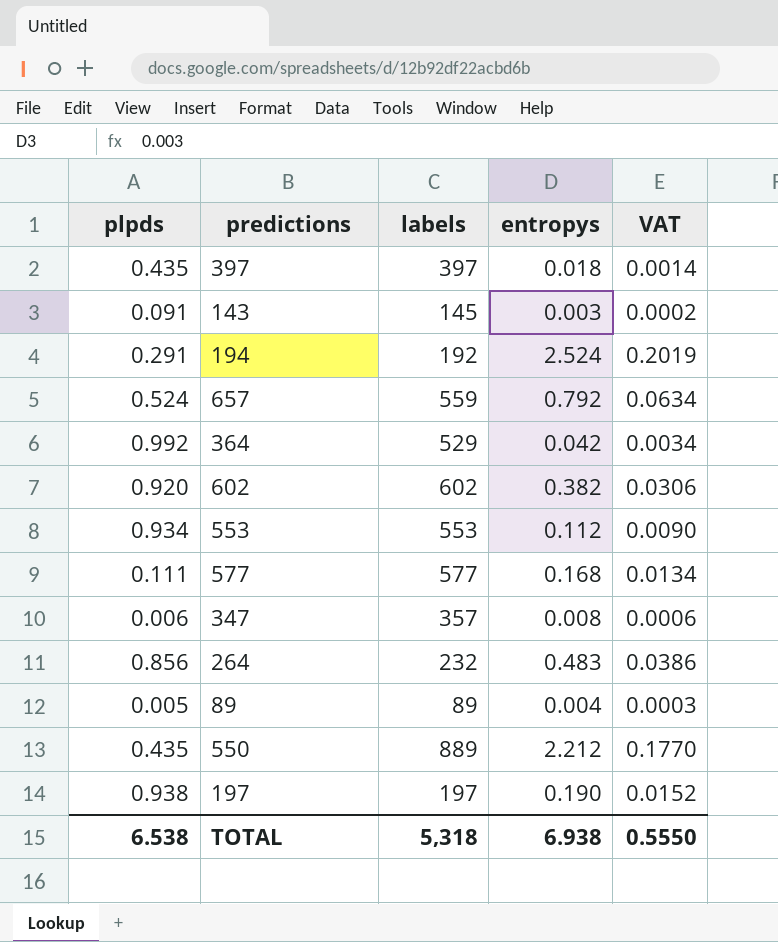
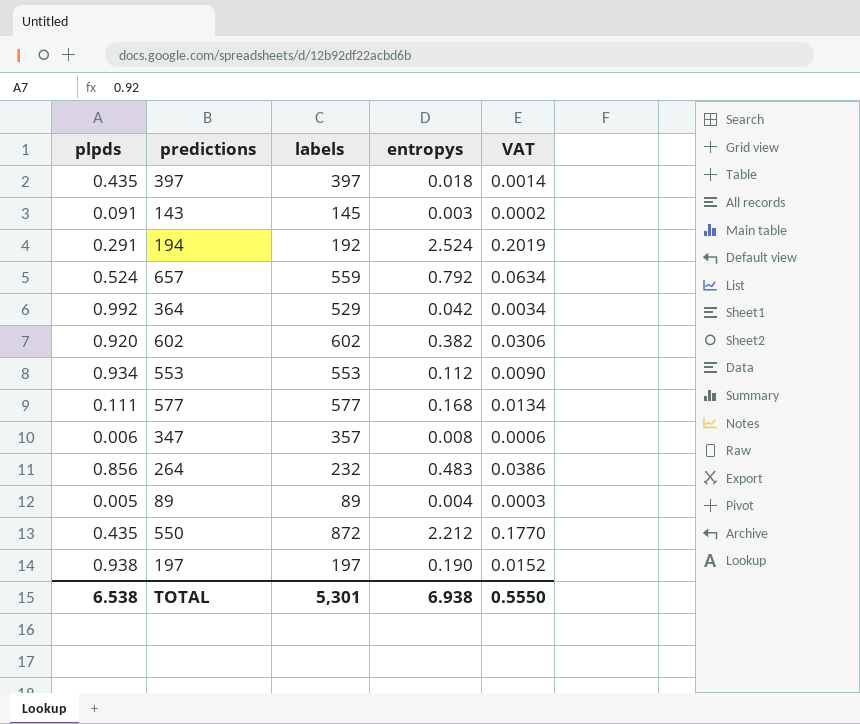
550 | labels: 889 -> 872
TOTAL | labels: 5,318 -> 5,301

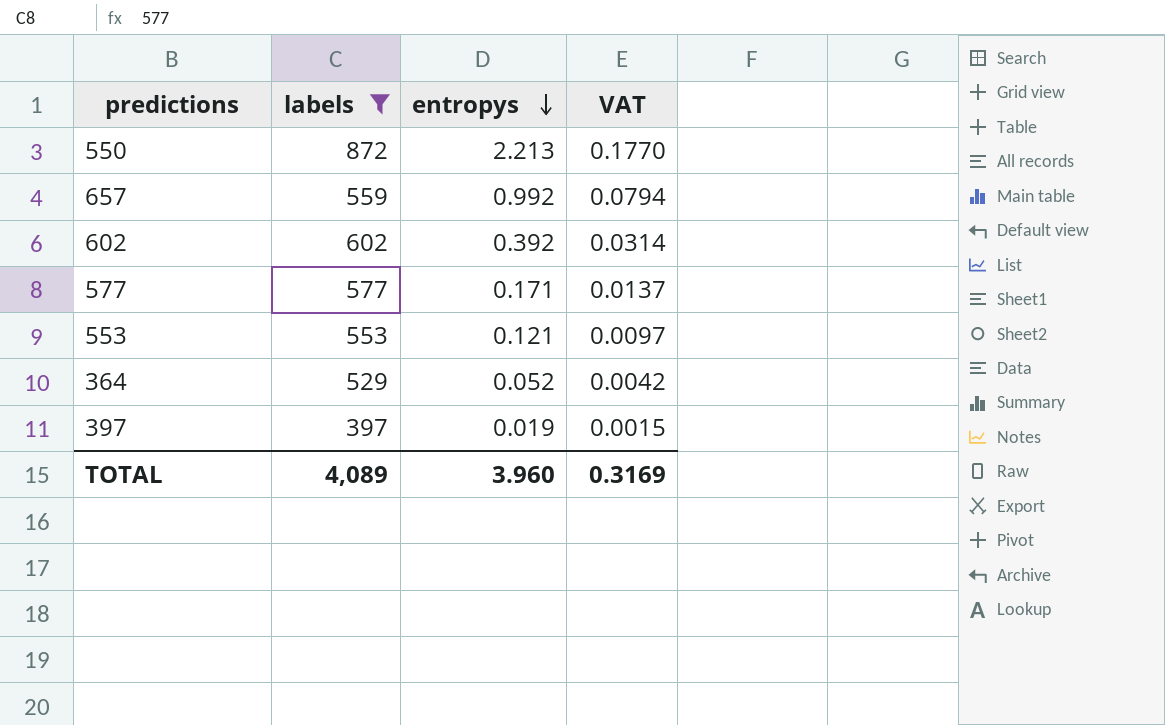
filter: none -> labels >= 397
row order: none -> entropys descending
column plpds | position: 1 -> none
550 | entropys: 2.212 -> 2.213
657 | entropys: 0.792 -> 0.992
657 | VAT: 0.0634 -> 0.0794
602 | entropys: 0.382 -> 0.392
602 | VAT: 0.0306 -> 0.0314
577 | entropys: 0.168 -> 0.171
577 | VAT: 0.0134 -> 0.0137
553 | entropys: 0.112 -> 0.121
553 | VAT: 0.0090 -> 0.0097
364 | entropys: 0.042 -> 0.052
364 | VAT: 0.0034 -> 0.0042
397 | entropys: 0.018 -> 0.019
397 | VAT: 0.0014 -> 0.0015
TOTAL | labels: 5,301 -> 4,089
TOTAL | entropys: 6.938 -> 3.960
TOTAL | VAT: 0.5550 -> 0.3169

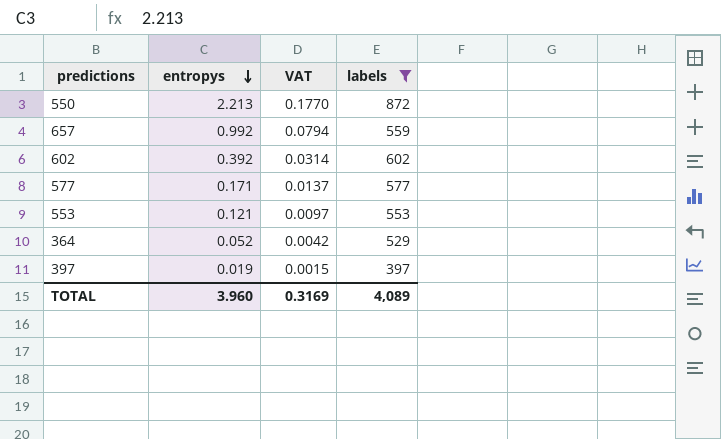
column labels | position: 2 -> 4

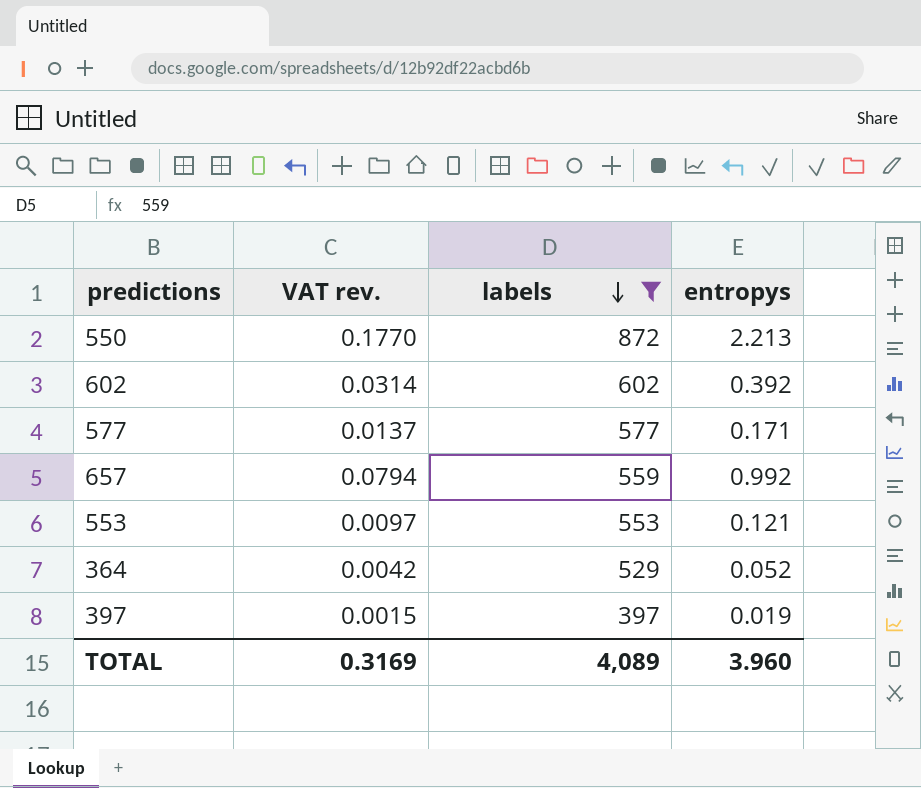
row order: entropys descending -> labels descending
column name: VAT -> VAT rev.
column entropys | position: 2 -> 4

